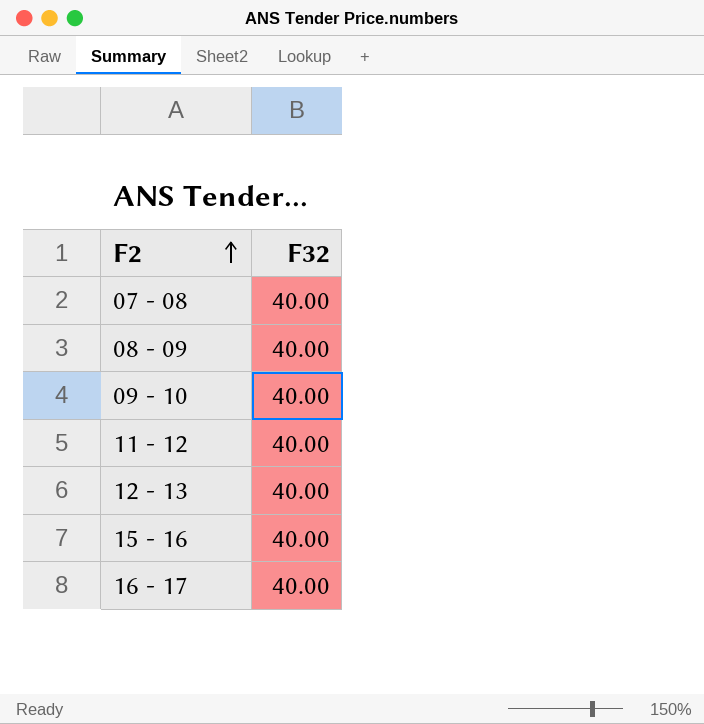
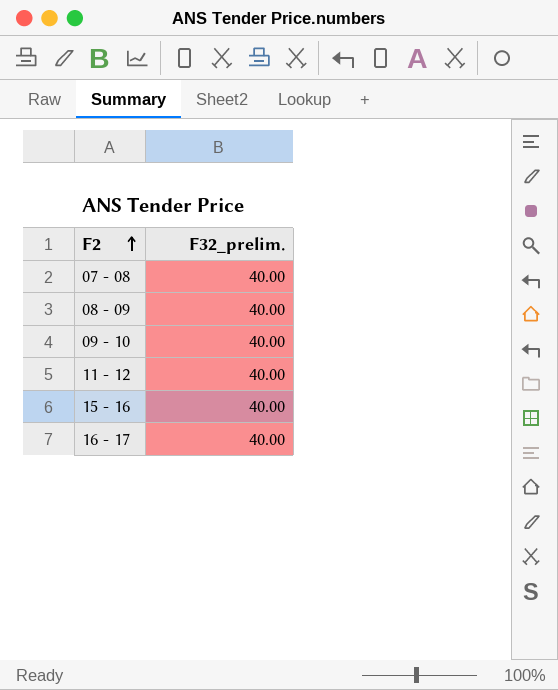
column name: F32 -> F32_prelim.
row 12 - 13: 40.00 -> none

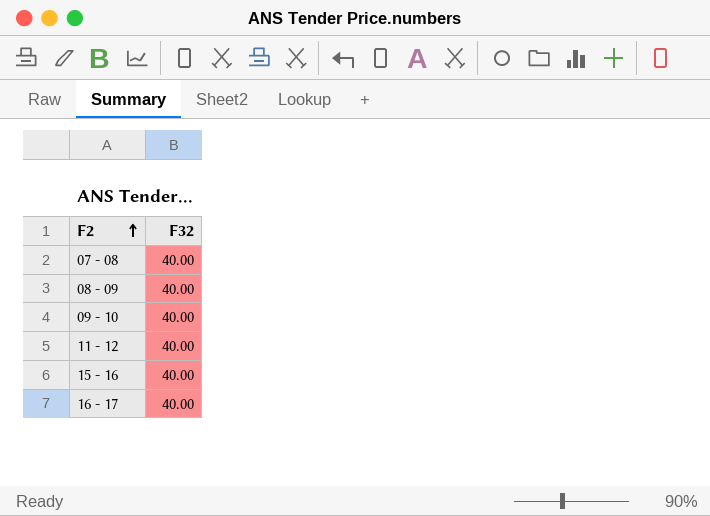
column name: F32_prelim. -> F32

